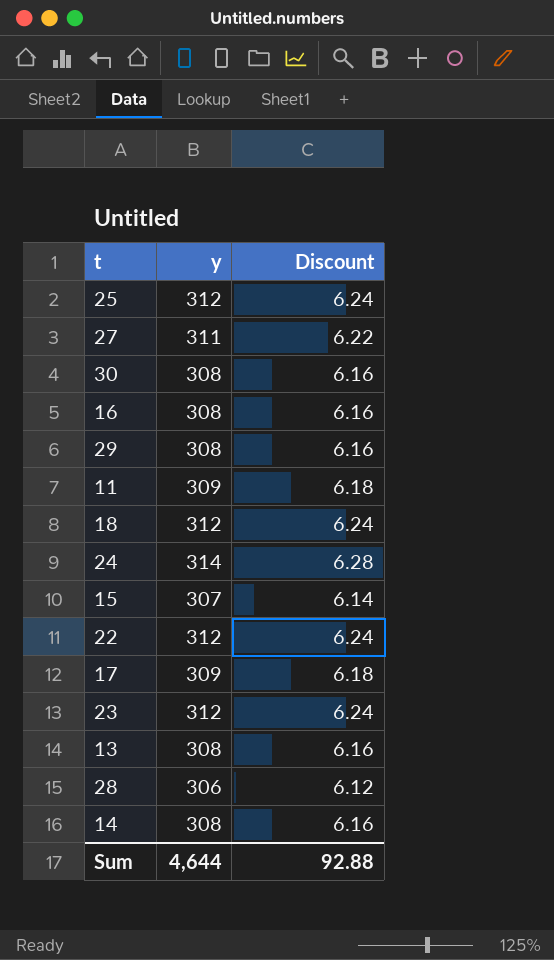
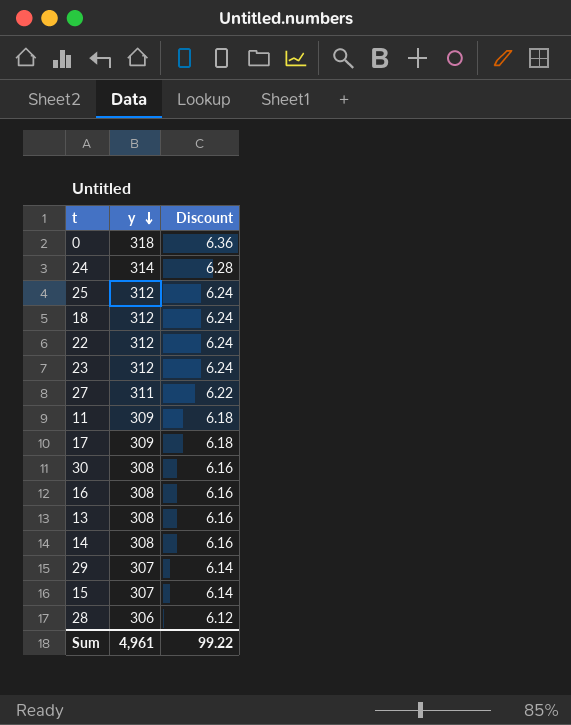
row order: none -> y descending
row 0: none -> 318 | 6.36
29 | y: 308 -> 307
29 | Discount: 6.16 -> 6.14
Sum | y: 4,644 -> 4,961
Sum | Discount: 92.88 -> 99.22

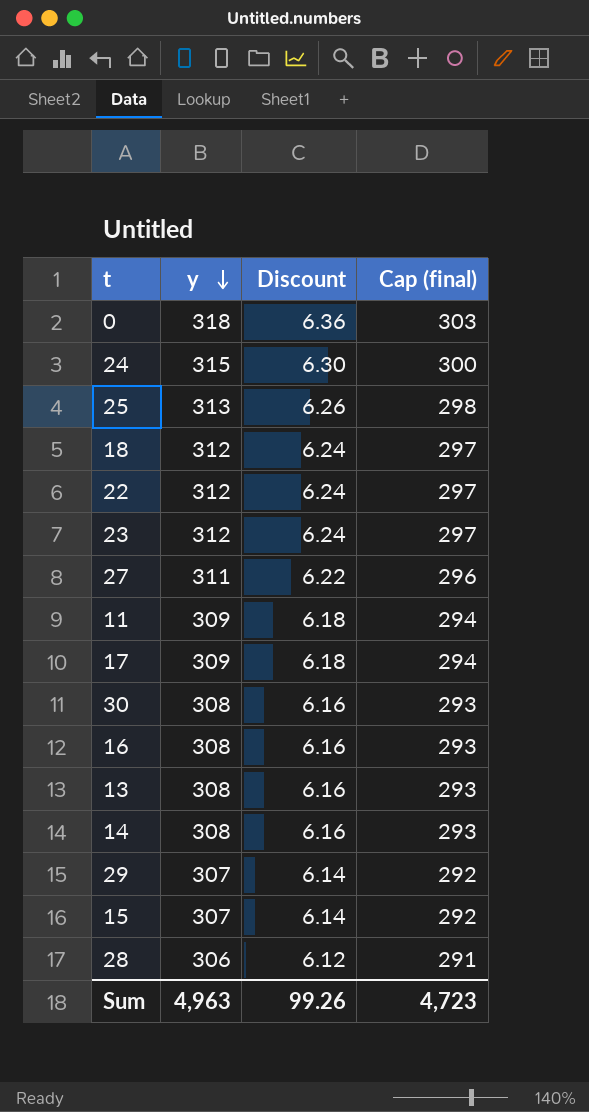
column Cap (final) | formula: none -> [y] - 15
24 | y: 314 -> 315
24 | Discount: 6.28 -> 6.30
25 | y: 312 -> 313
25 | Discount: 6.24 -> 6.26
Sum | y: 4,961 -> 4,963
Sum | Discount: 99.22 -> 99.26

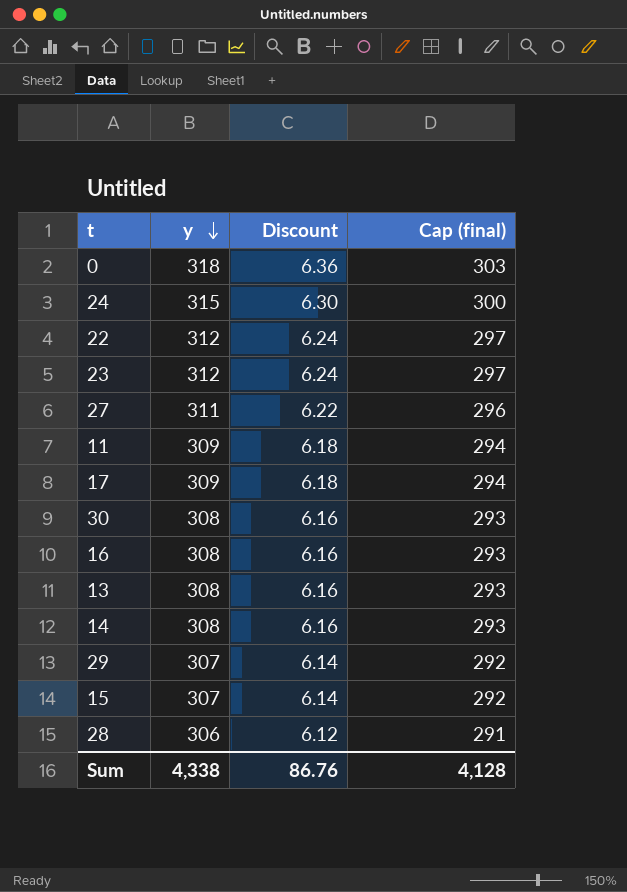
row 25: 313 | 6.26 | 298 -> none
row 18: 312 | 6.24 | 297 -> none
Sum | y: 4,963 -> 4,338
Sum | Discount: 99.26 -> 86.76
Sum | Cap (final): 4,723 -> 4,128

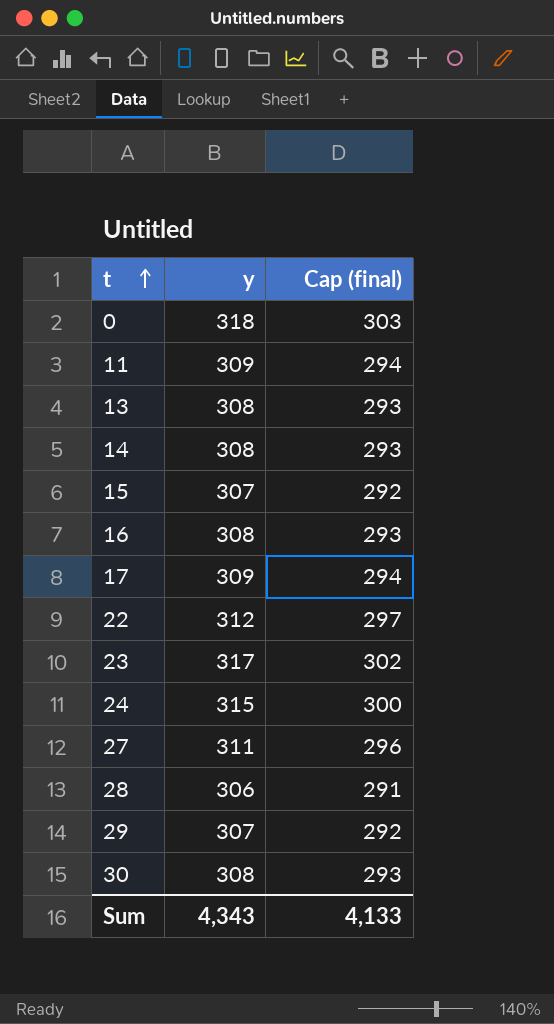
row order: y descending -> t ascending
column Discount | formula: [y] * 0.02 -> none
23 | y: 312 -> 317
23 | Cap (final): 297 -> 302
Sum | y: 4,338 -> 4,343
Sum | Cap (final): 4,128 -> 4,133

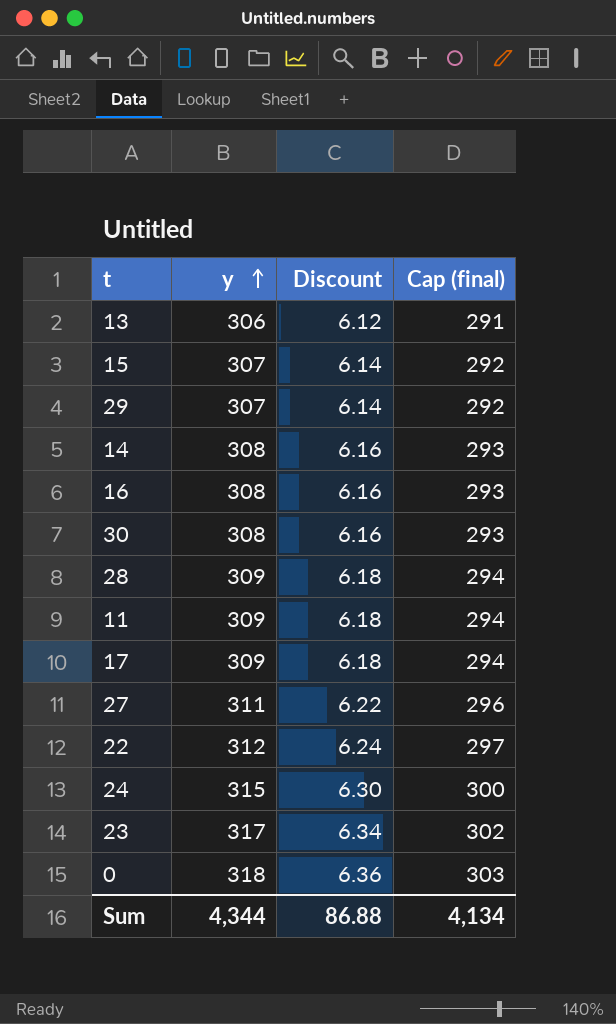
row order: t ascending -> y ascending
column Discount | formula: none -> [y] * 0.02
13 | y: 308 -> 306
13 | Cap (final): 293 -> 291
28 | y: 306 -> 309
28 | Cap (final): 291 -> 294
Sum | y: 4,343 -> 4,344
Sum | Cap (final): 4,133 -> 4,134

